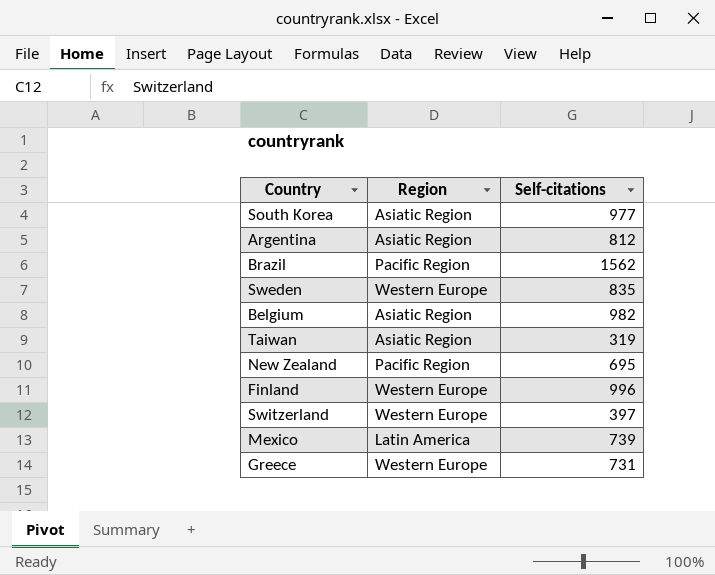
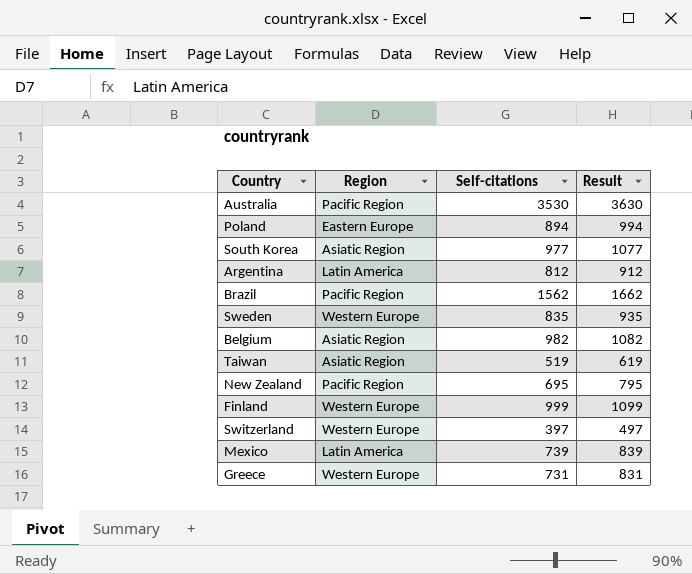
column Result | formula: none -> [Self-citations] + 100
row Australia: none -> Pacific Region | 3530 | 3630
row Poland: none -> Eastern Europe | 894 | 994
Argentina | Region: Asiatic Region -> Latin America
Taiwan | Self-citations: 319 -> 519
Finland | Self-citations: 996 -> 999

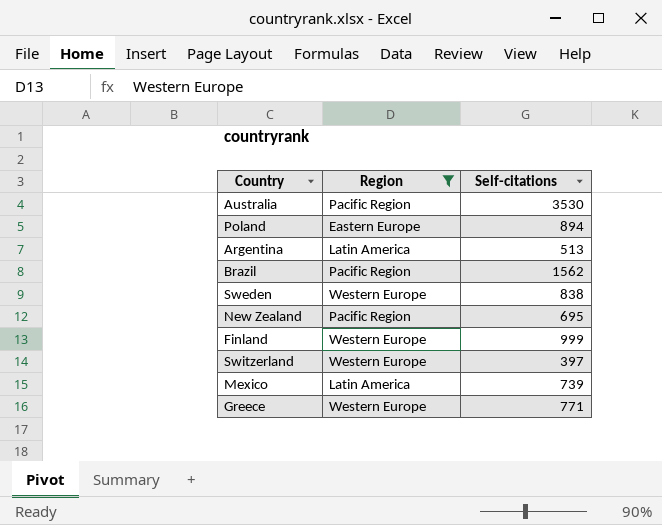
filter: none -> Region != Asiatic Region
column Result | formula: [Self-citations] + 100 -> none
Argentina | Self-citations: 812 -> 513
Sweden | Self-citations: 835 -> 838
Greece | Self-citations: 731 -> 771

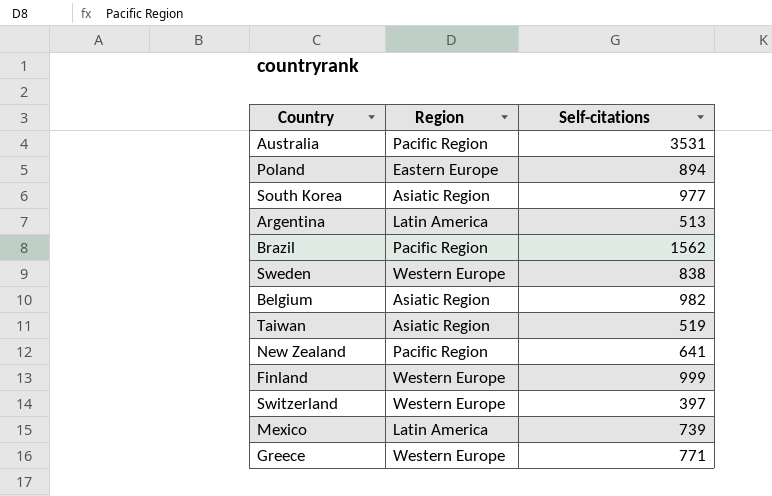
filter: Region != Asiatic Region -> none
Australia | Self-citations: 3530 -> 3531
New Zealand | Self-citations: 695 -> 641

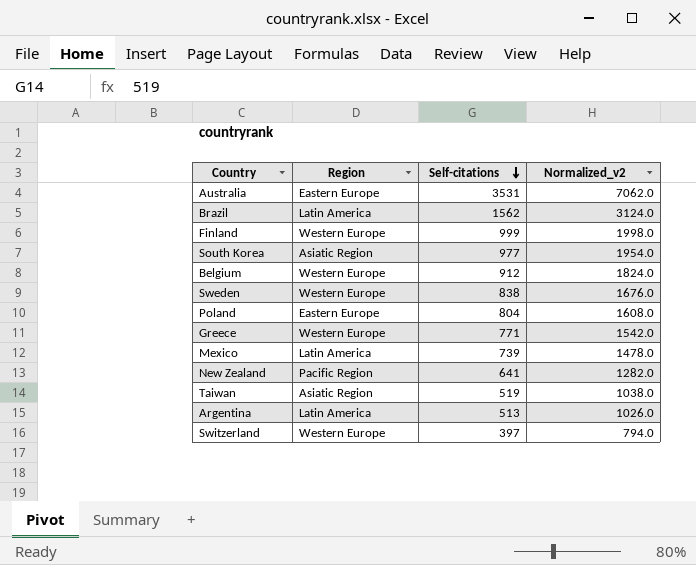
row order: none -> Self-citations descending
column Normalized_v2 | formula: none -> [Self-citations] * 2
Australia | Region: Pacific Region -> Eastern Europe
Brazil | Region: Pacific Region -> Latin America
Belgium | Region: Asiatic Region -> Western Europe
Belgium | Self-citations: 982 -> 912
Poland | Self-citations: 894 -> 804

